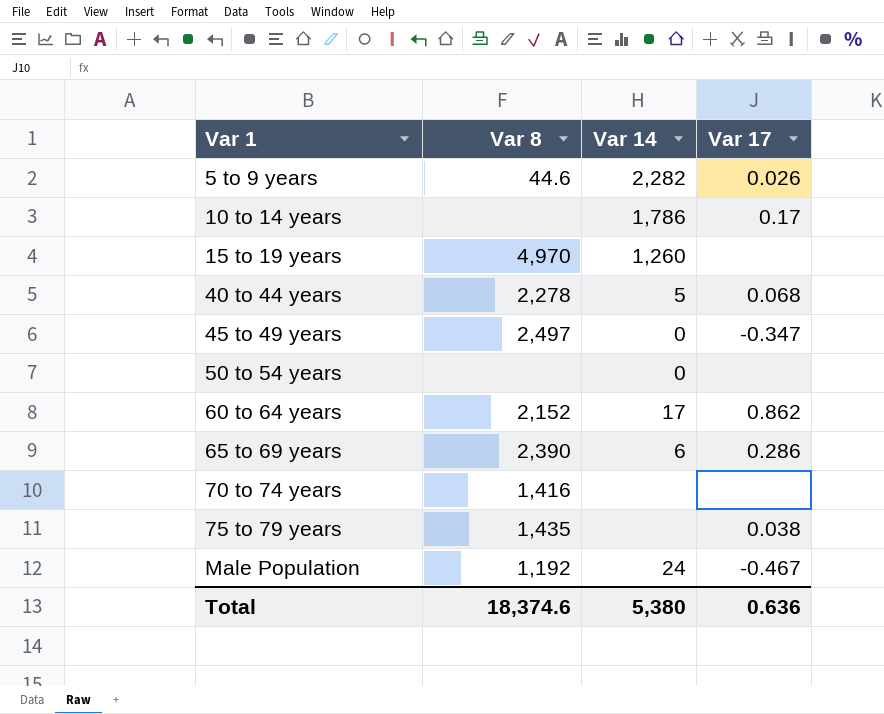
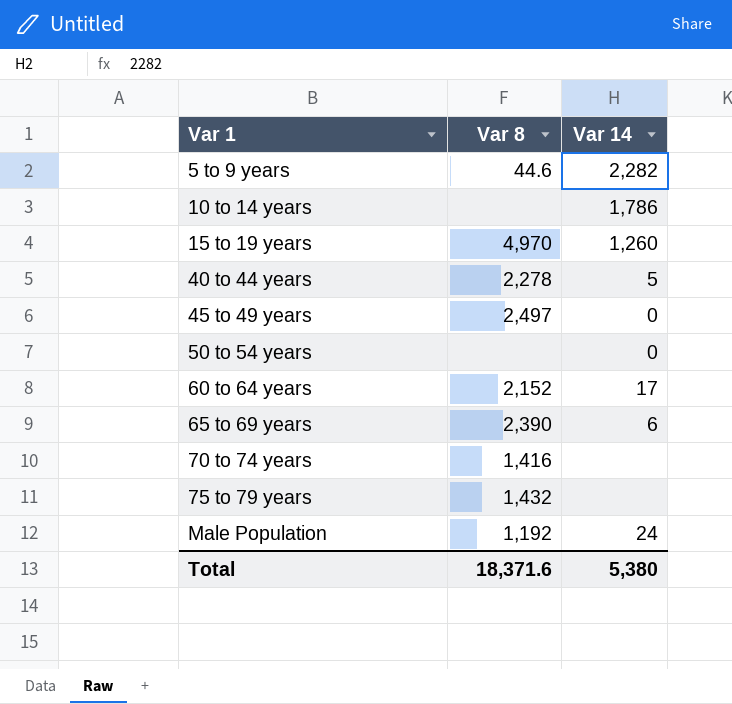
column Var 17 | position: 4 -> none
75 to 79 years | Var 8: 1,435 -> 1,432
Total | Var 8: 18,374.6 -> 18,371.6

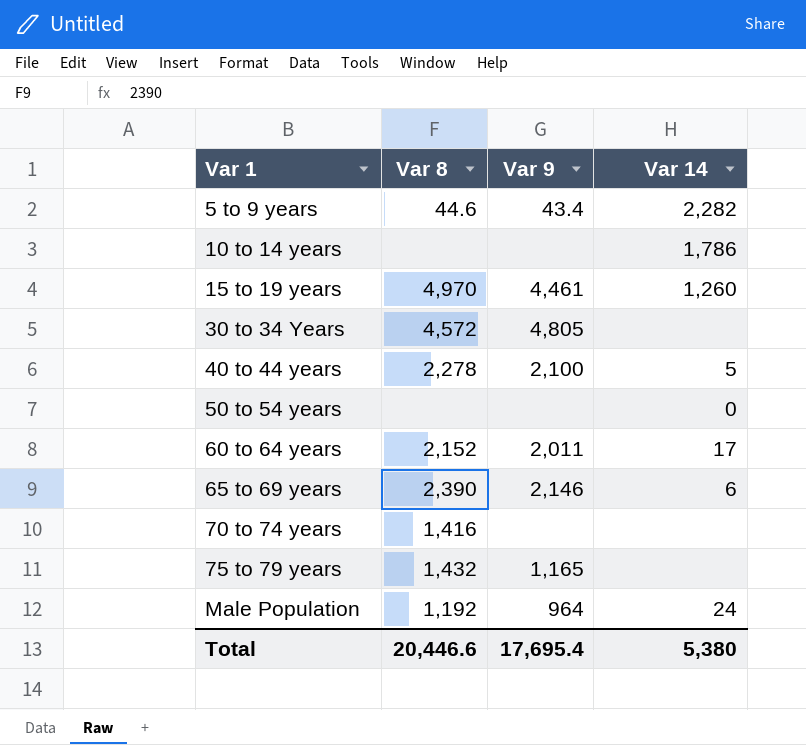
column Var 9 | position: none -> 3
row 45 to 49 years: 2,497 | 0 -> none
row 30 to 34 Years: none -> 4,572 | 4,805 | none
Total | Var 8: 18,371.6 -> 20,446.6

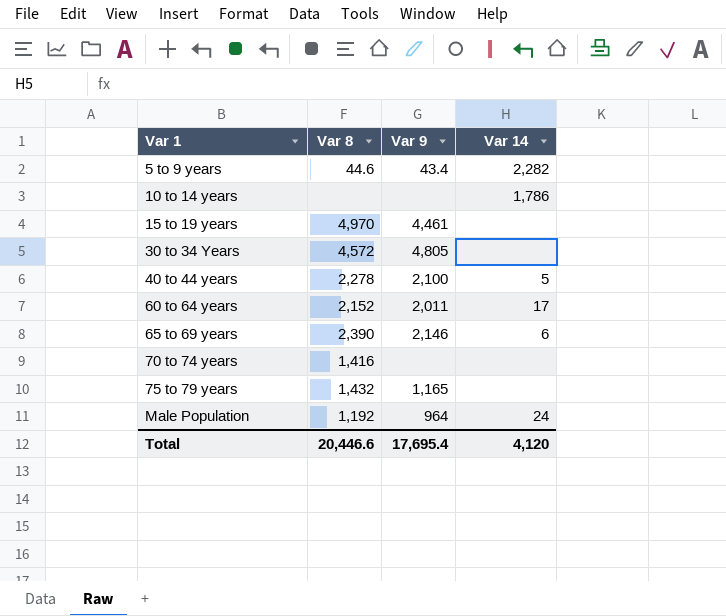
row 50 to 54 years: none | none | 0 -> none
15 to 19 years | Var 14: 1,260 -> none
Total | Var 14: 5,380 -> 4,120

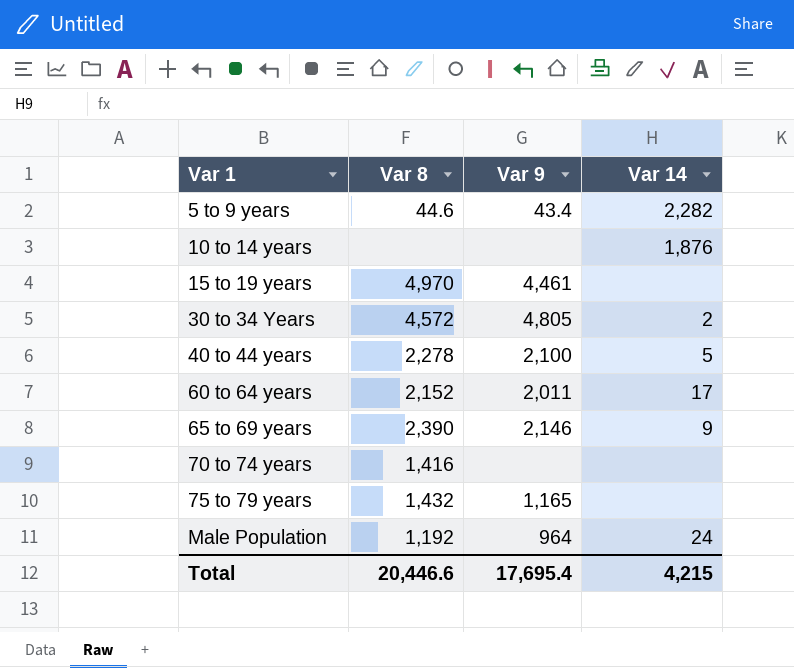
10 to 14 years | Var 14: 1,786 -> 1,876
30 to 34 Years | Var 14: none -> 2
65 to 69 years | Var 14: 6 -> 9
Total | Var 14: 4,120 -> 4,215

